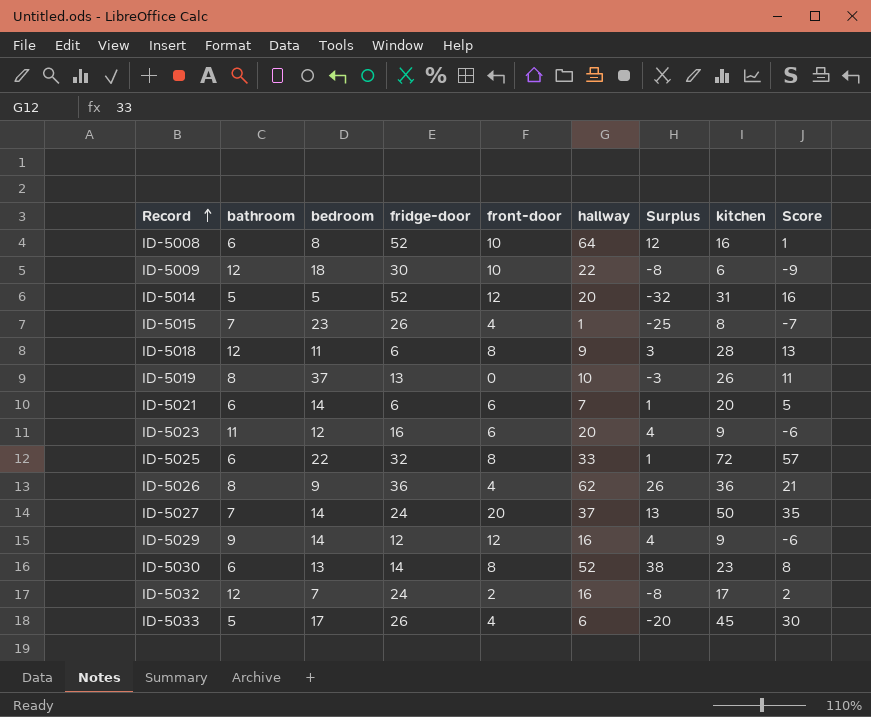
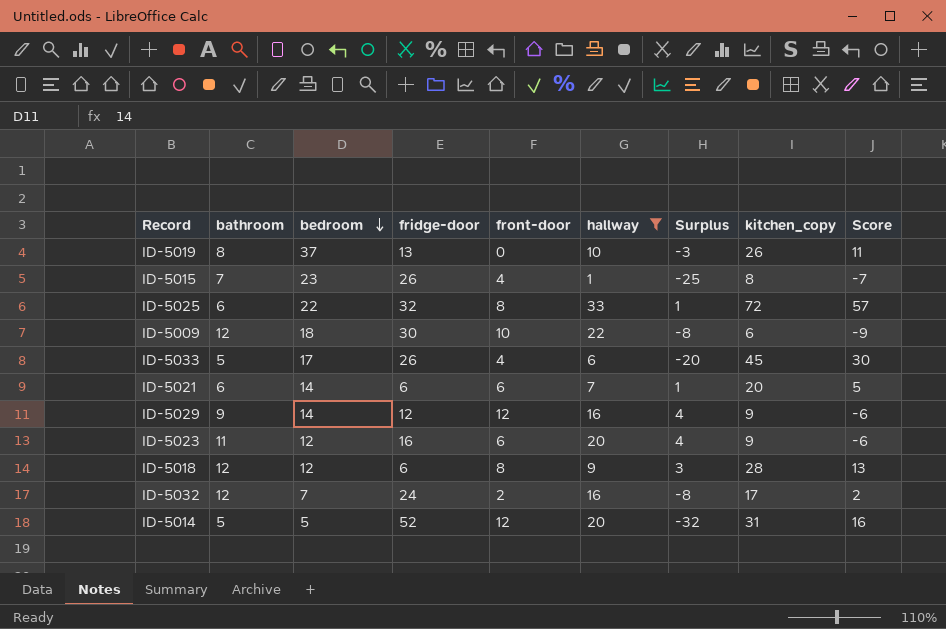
filter: none -> hallway <= 33
row order: Record ascending -> bedroom descending
column name: kitchen -> kitchen_copy
ID-5018 | bedroom: 11 -> 12

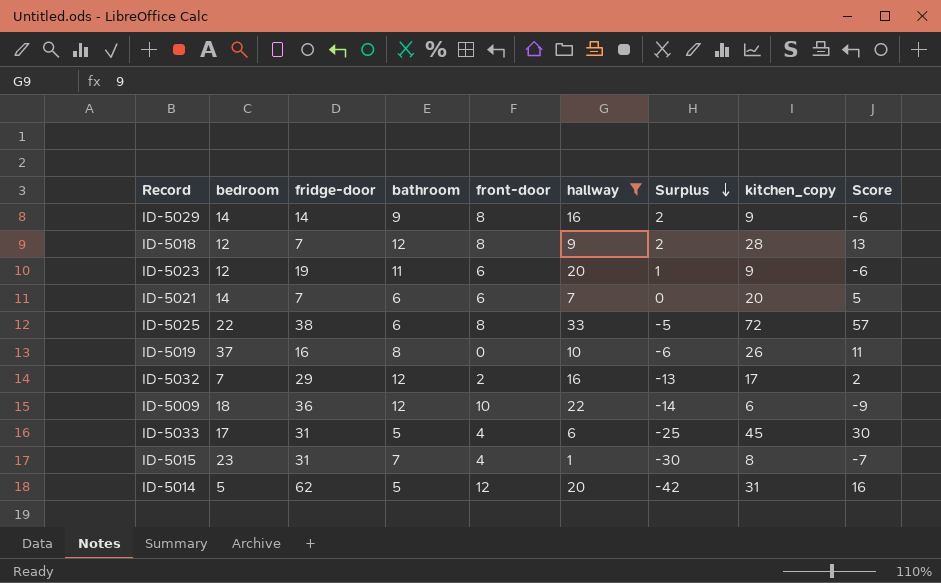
row order: bedroom descending -> Surplus descending
column bathroom | position: 2 -> 4
ID-5029 | fridge-door: 12 -> 14
ID-5029 | front-door: 12 -> 8
ID-5029 | Surplus: 4 -> 2
ID-5018 | fridge-door: 6 -> 7
ID-5018 | Surplus: 3 -> 2
ID-5023 | fridge-door: 16 -> 19
ID-5023 | Surplus: 4 -> 1
ID-5021 | fridge-door: 6 -> 7
ID-5021 | Surplus: 1 -> 0
ID-5025 | fridge-door: 32 -> 38
ID-5025 | Surplus: 1 -> -5
ID-5019 | fridge-door: 13 -> 16
ID-5019 | Surplus: -3 -> -6
ID-5032 | fridge-door: 24 -> 29
ID-5032 | Surplus: -8 -> -13
ID-5009 | fridge-door: 30 -> 36
ID-5009 | Surplus: -8 -> -14
ID-5033 | fridge-door: 26 -> 31
ID-5033 | Surplus: -20 -> -25
ID-5015 | fridge-door: 26 -> 31
ID-5015 | Surplus: -25 -> -30
ID-5014 | fridge-door: 52 -> 62
ID-5014 | Surplus: -32 -> -42

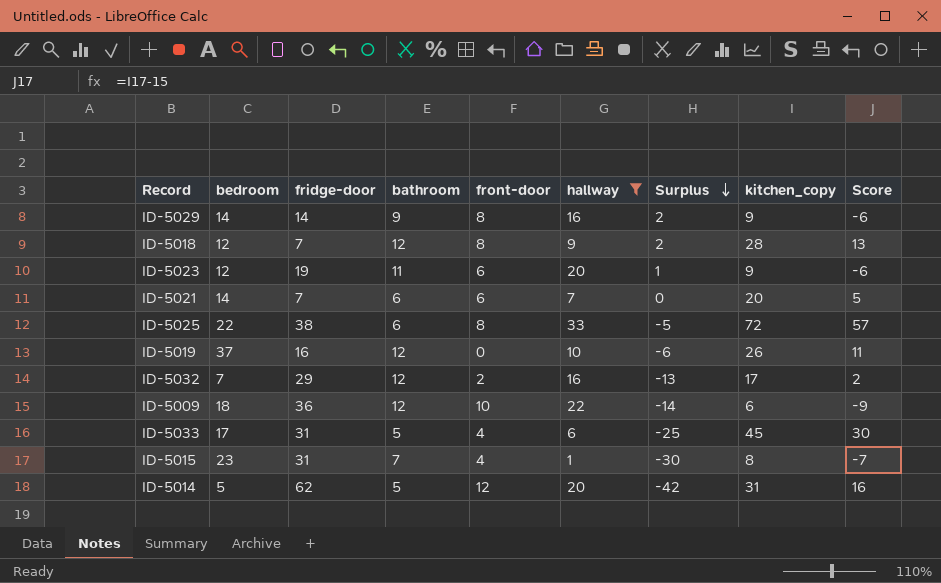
ID-5019 | bathroom: 8 -> 12

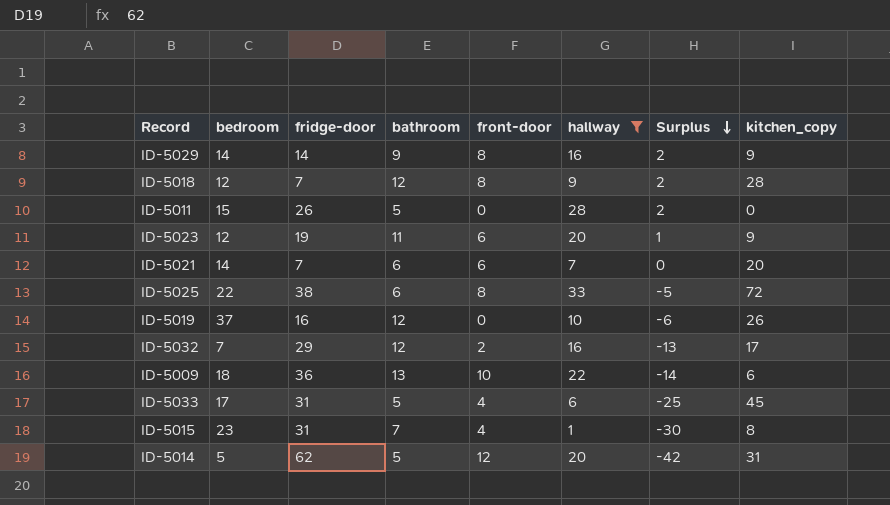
column Score | formula: [kitchen_copy] - 15 -> none
row ID-5011: none -> 15 | 26 | 5 | 0 | 28 | 2 | 0
ID-5009 | bathroom: 12 -> 13

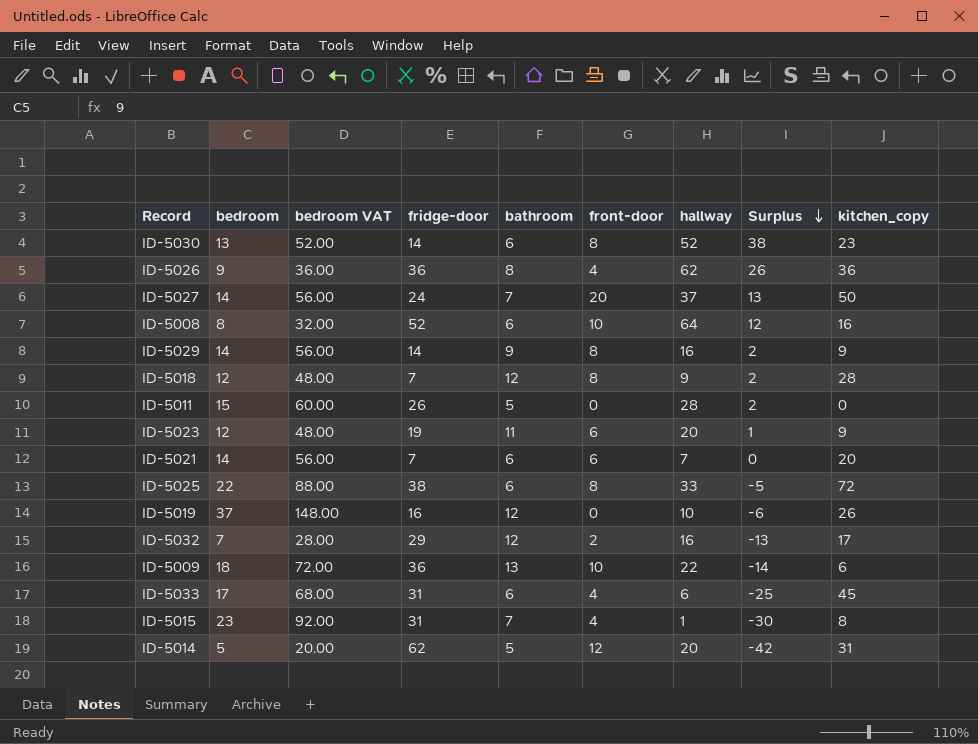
filter: hallway <= 33 -> none
column bedroom VAT | formula: none -> [bedroom] * 4
ID-5033 | bathroom: 5 -> 6

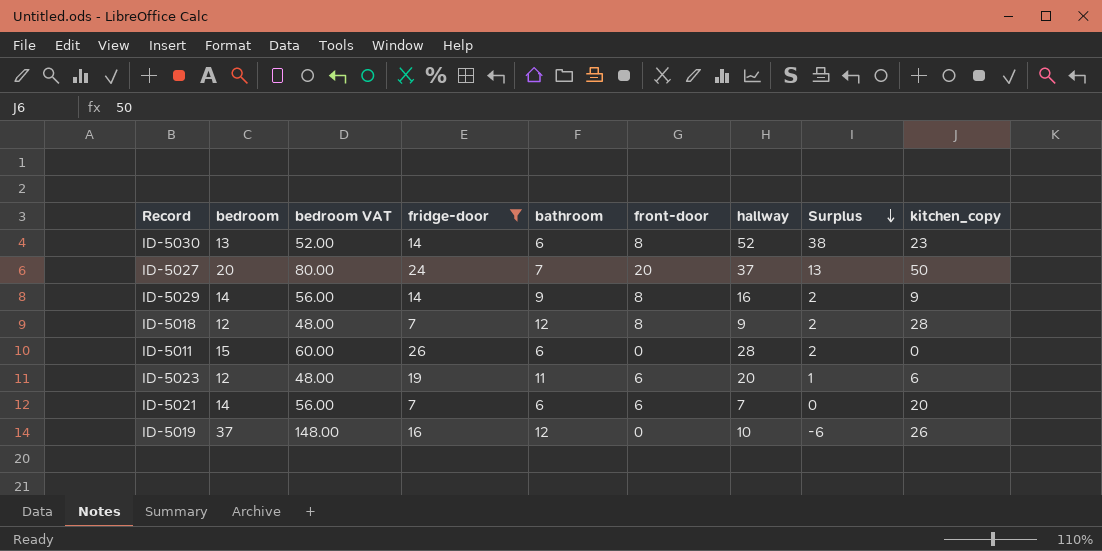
filter: none -> fridge-door <= 26
ID-5027 | bedroom: 14 -> 20
ID-5027 | bedroom VAT: 56.00 -> 80.00
ID-5011 | bathroom: 5 -> 6
ID-5023 | kitchen_copy: 9 -> 6

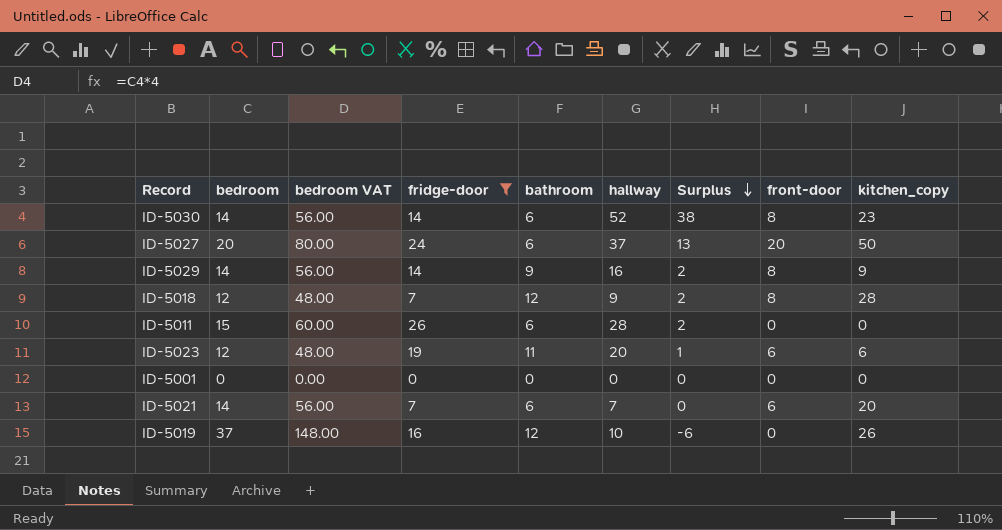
column front-door | position: 6 -> 8
ID-5030 | bedroom: 13 -> 14
ID-5030 | bedroom VAT: 52.00 -> 56.00
ID-5027 | bathroom: 7 -> 6
row ID-5001: none -> 0 | 0.00 | 0 | 0 | 0 | 0 | 0 | 0

